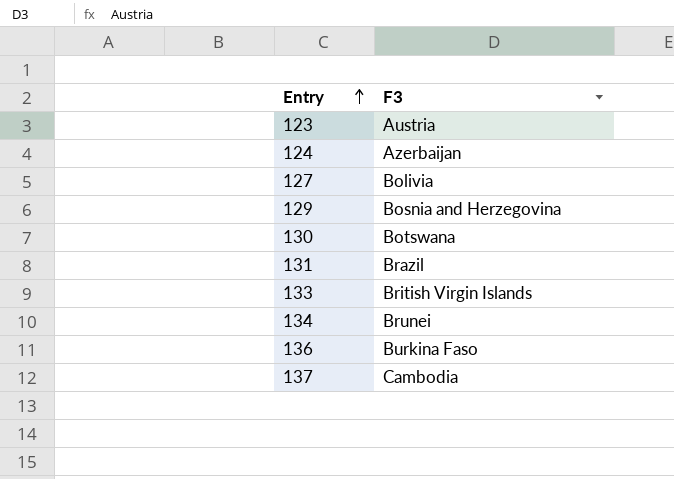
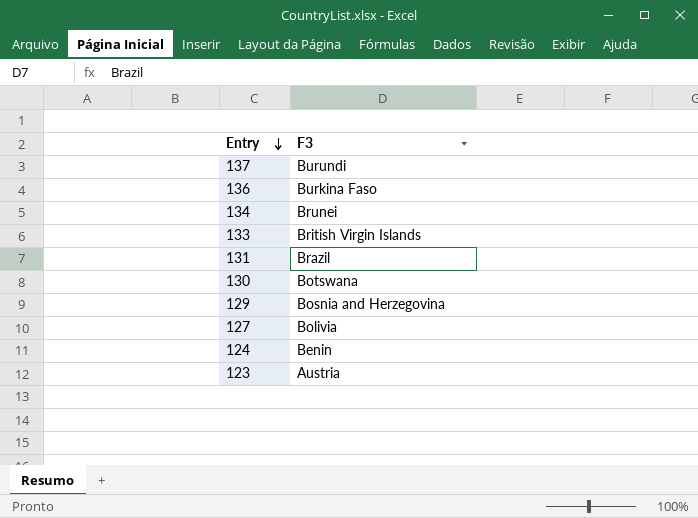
row order: Entry ascending -> Entry descending
137 | F3: Cambodia -> Burundi
124 | F3: Azerbaijan -> Benin

